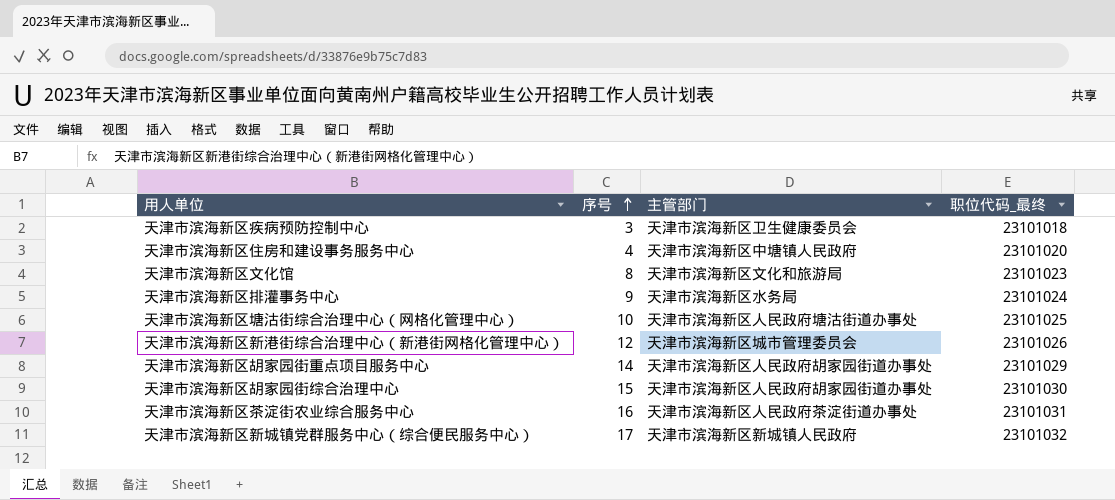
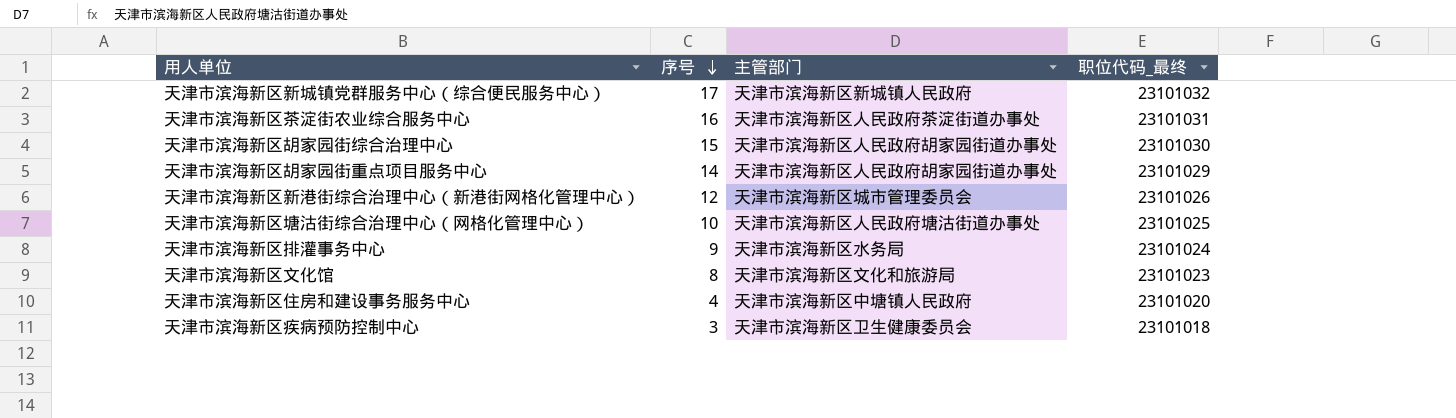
row order: 序号 ascending -> 序号 descending

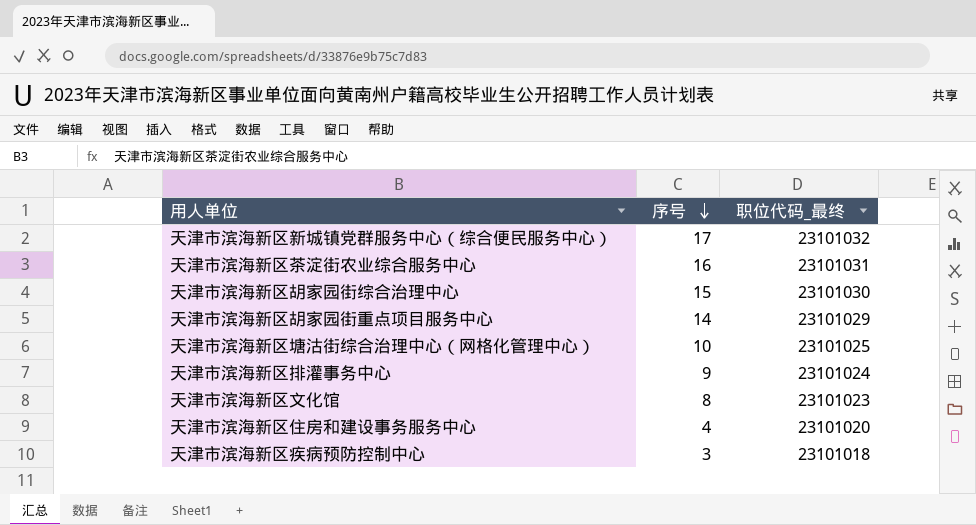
column 主管部门 | position: 3 -> none
row 天津市滨海新区新港街综合治理中心（新港街网格化管理中心）: 12 | 天津市滨海新区城市管理委员会 | 23101026 -> none

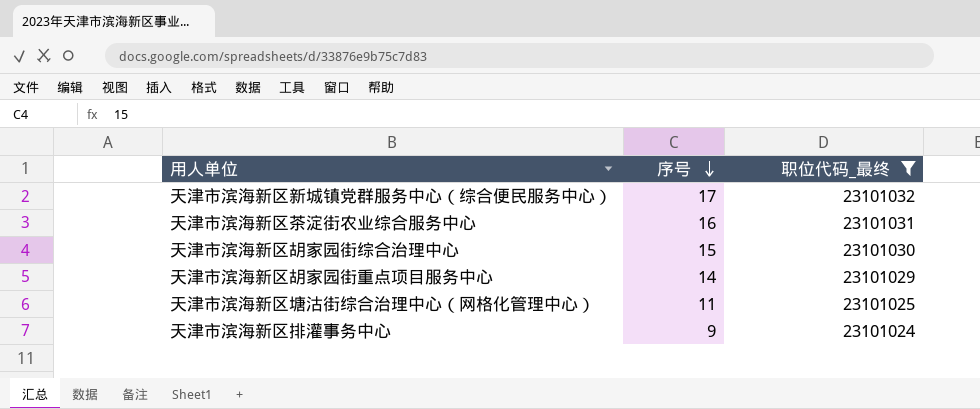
filter: none -> 职位代码_最终 >= 23101024
天津市滨海新区塘沽街综合治理中心（网格化管理中心） | 序号: 10 -> 11

